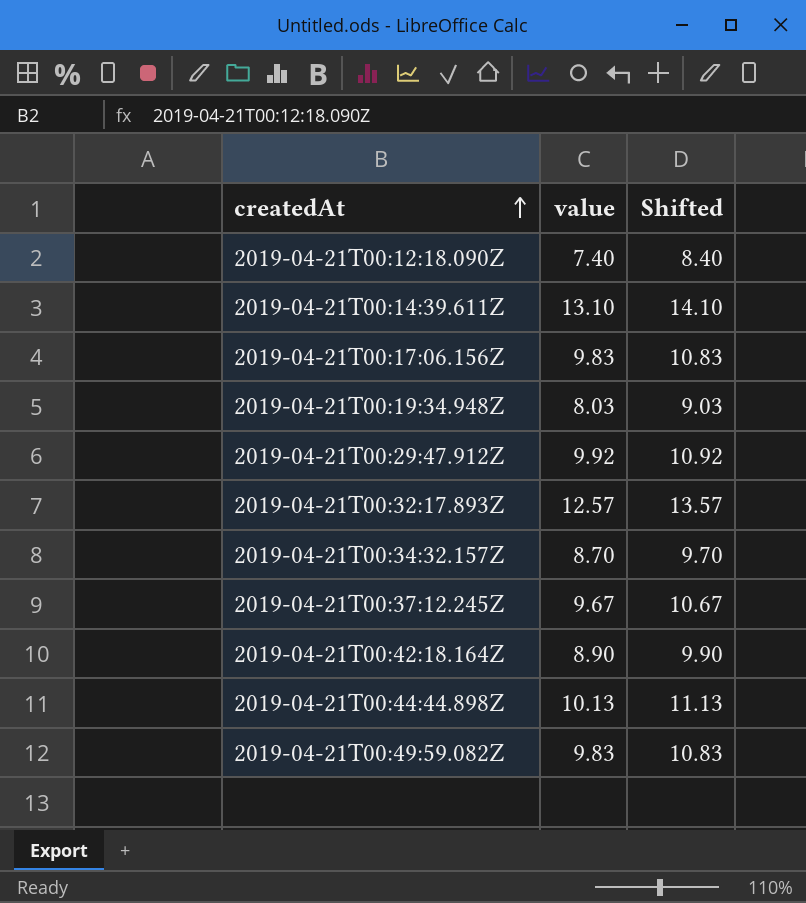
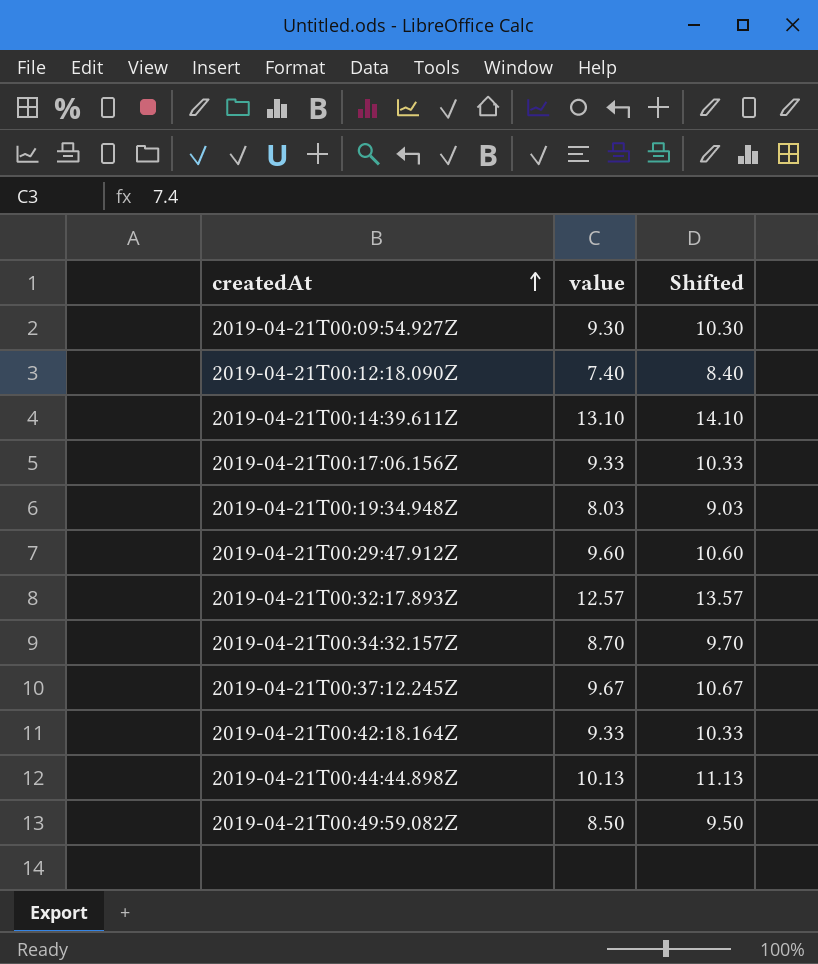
row 2019-04-21T00:09:54.927Z: none -> 9.30 | 10.30
2019-04-21T00:17:06.156Z | value: 9.83 -> 9.33
2019-04-21T00:17:06.156Z | Shifted: 10.83 -> 10.33
2019-04-21T00:29:47.912Z | value: 9.92 -> 9.60
2019-04-21T00:29:47.912Z | Shifted: 10.92 -> 10.60
2019-04-21T00:42:18.164Z | value: 8.90 -> 9.33
2019-04-21T00:42:18.164Z | Shifted: 9.90 -> 10.33
2019-04-21T00:49:59.082Z | value: 9.83 -> 8.50
2019-04-21T00:49:59.082Z | Shifted: 10.83 -> 9.50

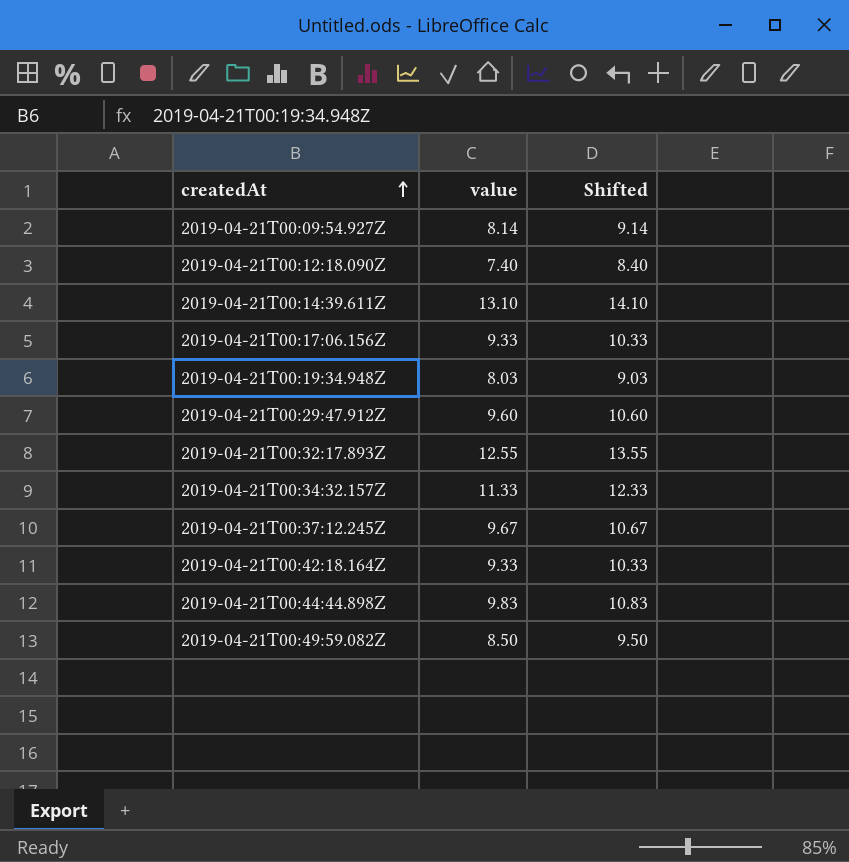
2019-04-21T00:09:54.927Z | value: 9.30 -> 8.14
2019-04-21T00:09:54.927Z | Shifted: 10.30 -> 9.14
2019-04-21T00:32:17.893Z | value: 12.57 -> 12.55
2019-04-21T00:32:17.893Z | Shifted: 13.57 -> 13.55
2019-04-21T00:34:32.157Z | value: 8.70 -> 11.33
2019-04-21T00:34:32.157Z | Shifted: 9.70 -> 12.33
2019-04-21T00:44:44.898Z | value: 10.13 -> 9.83
2019-04-21T00:44:44.898Z | Shifted: 11.13 -> 10.83

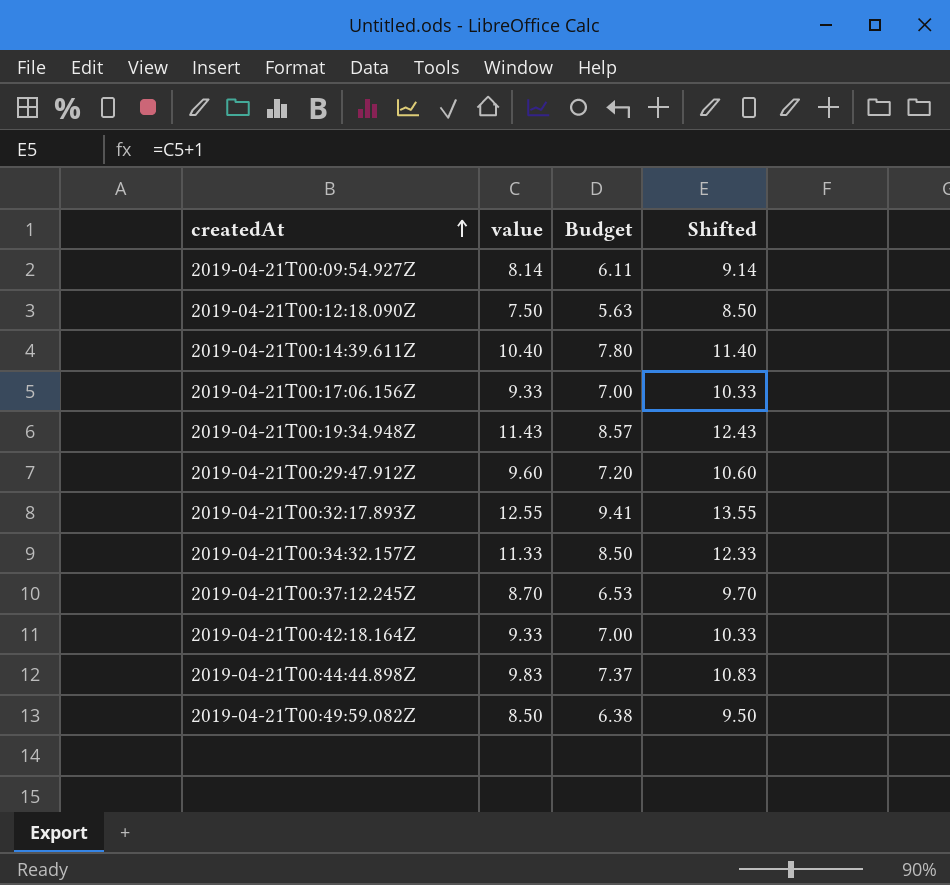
column Budget | formula: none -> [value] * 0.75
2019-04-21T00:12:18.090Z | value: 7.40 -> 7.50
2019-04-21T00:12:18.090Z | Shifted: 8.40 -> 8.50
2019-04-21T00:14:39.611Z | value: 13.10 -> 10.40
2019-04-21T00:14:39.611Z | Shifted: 14.10 -> 11.40
2019-04-21T00:19:34.948Z | value: 8.03 -> 11.43
2019-04-21T00:19:34.948Z | Shifted: 9.03 -> 12.43
2019-04-21T00:37:12.245Z | value: 9.67 -> 8.70
2019-04-21T00:37:12.245Z | Shifted: 10.67 -> 9.70

